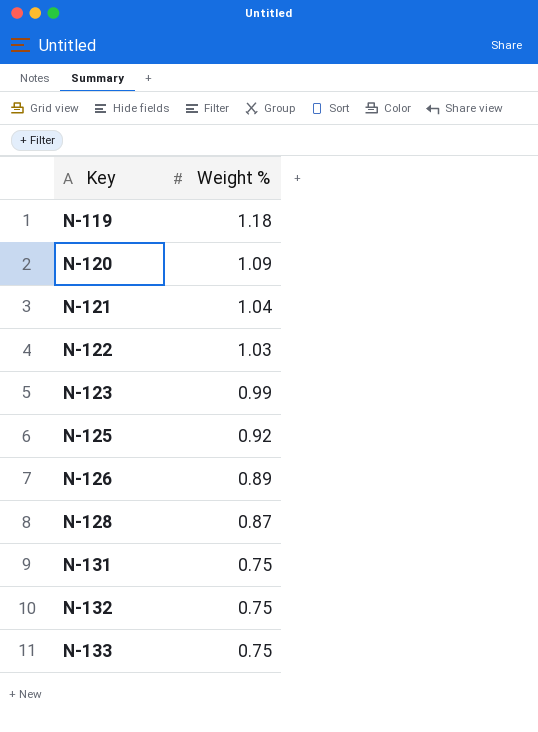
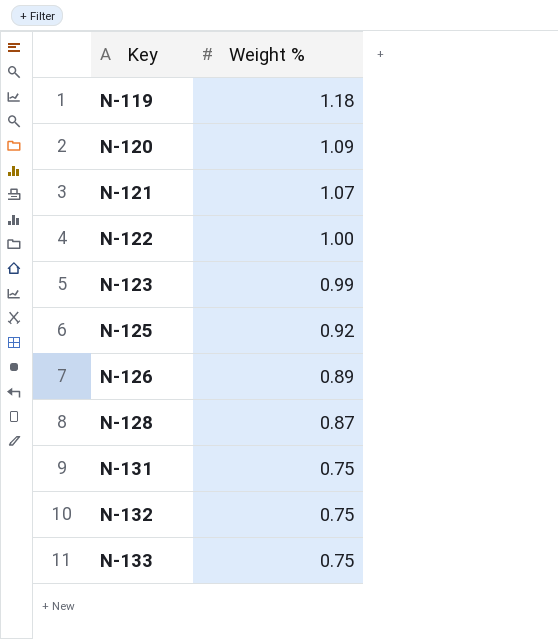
N-121 | Weight %: 1.04 -> 1.07
N-122 | Weight %: 1.03 -> 1.00

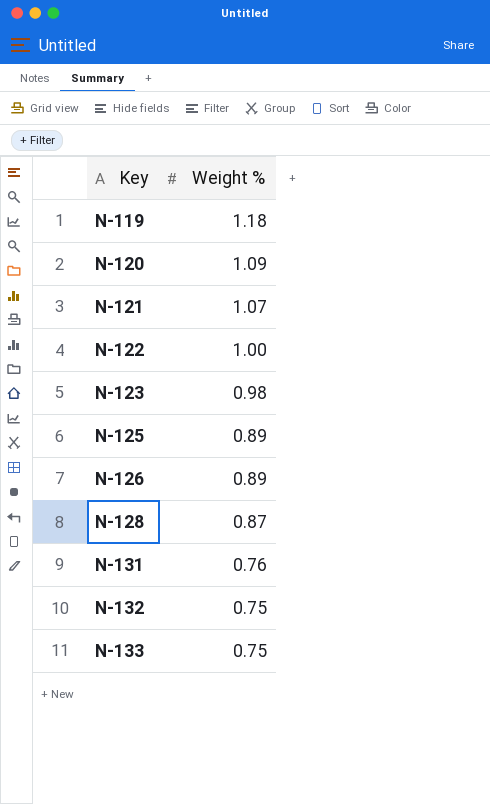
N-123 | Weight %: 0.99 -> 0.98
N-125 | Weight %: 0.92 -> 0.89
N-131 | Weight %: 0.75 -> 0.76

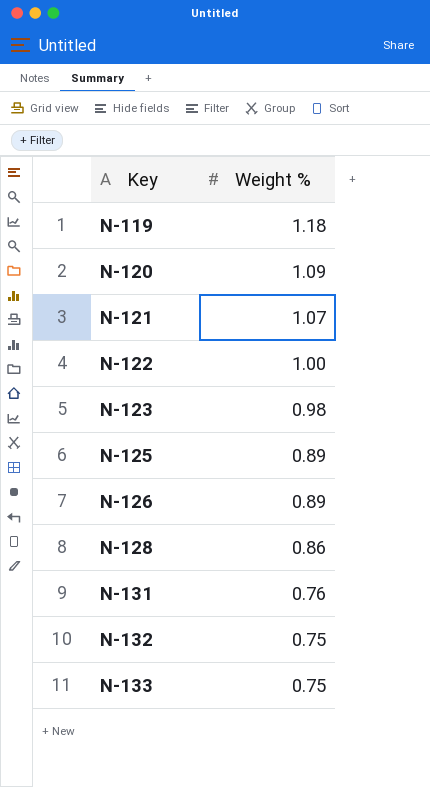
N-128 | Weight %: 0.87 -> 0.86

